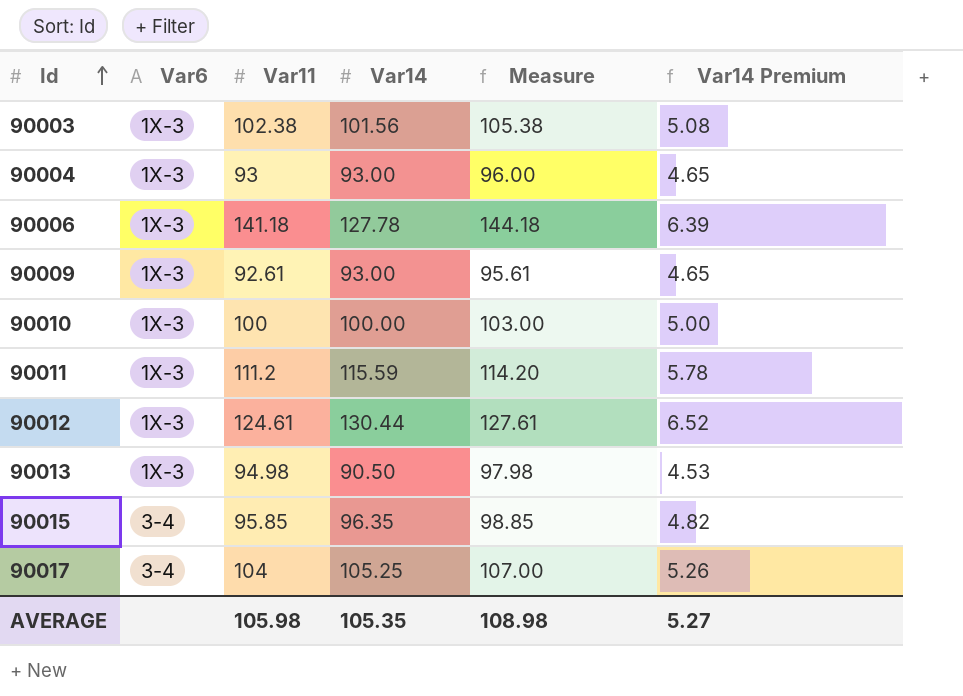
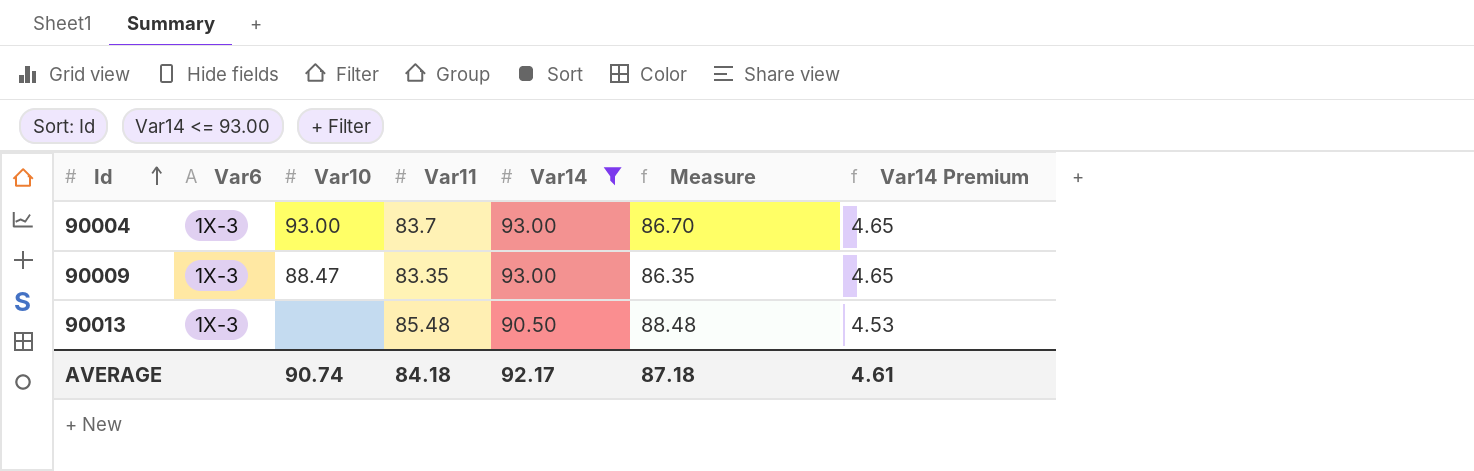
filter: none -> Var14 <= 93.00
column Var10 | position: none -> 3
90004 | Var11: 93 -> 83.7
90004 | Measure: 96.00 -> 86.70
90009 | Var11: 92.61 -> 83.35
90009 | Measure: 95.61 -> 86.35
90013 | Var11: 94.98 -> 85.48
90013 | Measure: 97.98 -> 88.48
AVERAGE | Var11: 105.98 -> 84.18
AVERAGE | Var14: 105.35 -> 92.17
AVERAGE | Measure: 108.98 -> 87.18
AVERAGE | Var14 Premium: 5.27 -> 4.61

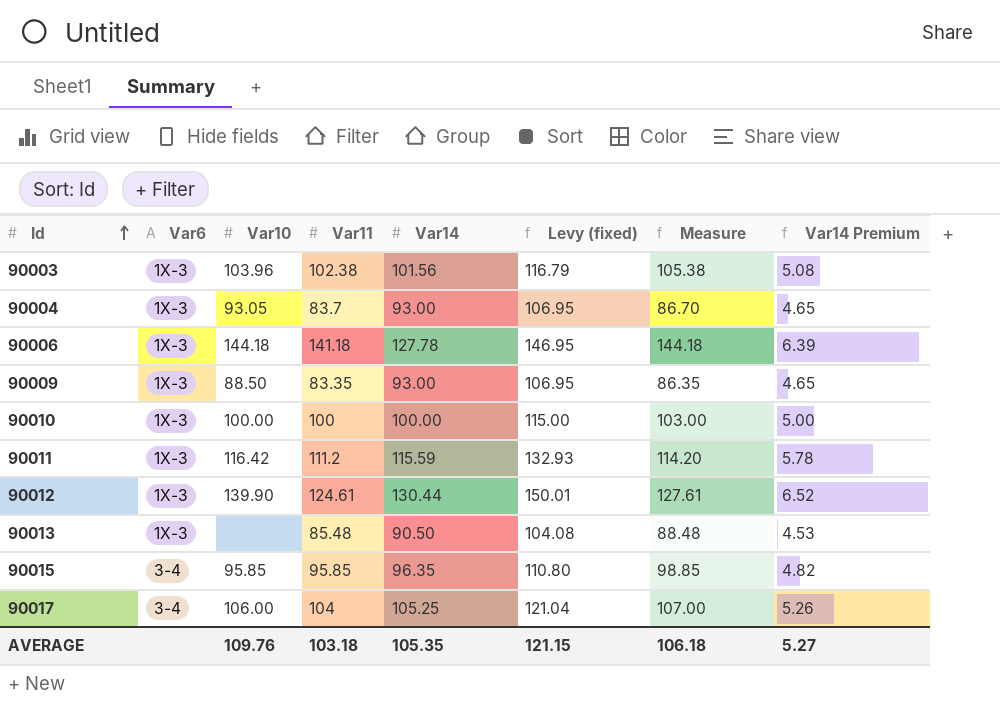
filter: Var14 <= 93.00 -> none
column Levy (fixed) | formula: none -> [Var14] * 1.15
90004 | Var10: 93.00 -> 93.05
90009 | Var10: 88.47 -> 88.50
AVERAGE | Var10: 90.74 -> 109.76
AVERAGE | Var11: 84.18 -> 103.18
AVERAGE | Var14: 92.17 -> 105.35
AVERAGE | Measure: 87.18 -> 106.18
AVERAGE | Var14 Premium: 4.61 -> 5.27

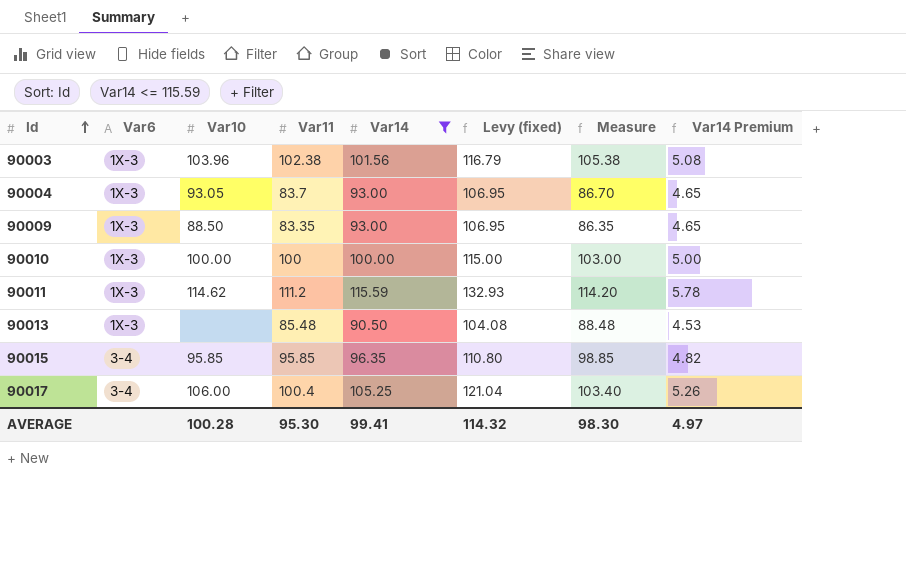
filter: none -> Var14 <= 115.59
90011 | Var10: 116.42 -> 114.62
90017 | Var11: 104 -> 100.4
90017 | Measure: 107.00 -> 103.40
AVERAGE | Var10: 109.76 -> 100.28
AVERAGE | Var11: 103.18 -> 95.30
AVERAGE | Var14: 105.35 -> 99.41
AVERAGE | Levy (fixed): 121.15 -> 114.32
AVERAGE | Measure: 106.18 -> 98.30
AVERAGE | Var14 Premium: 5.27 -> 4.97

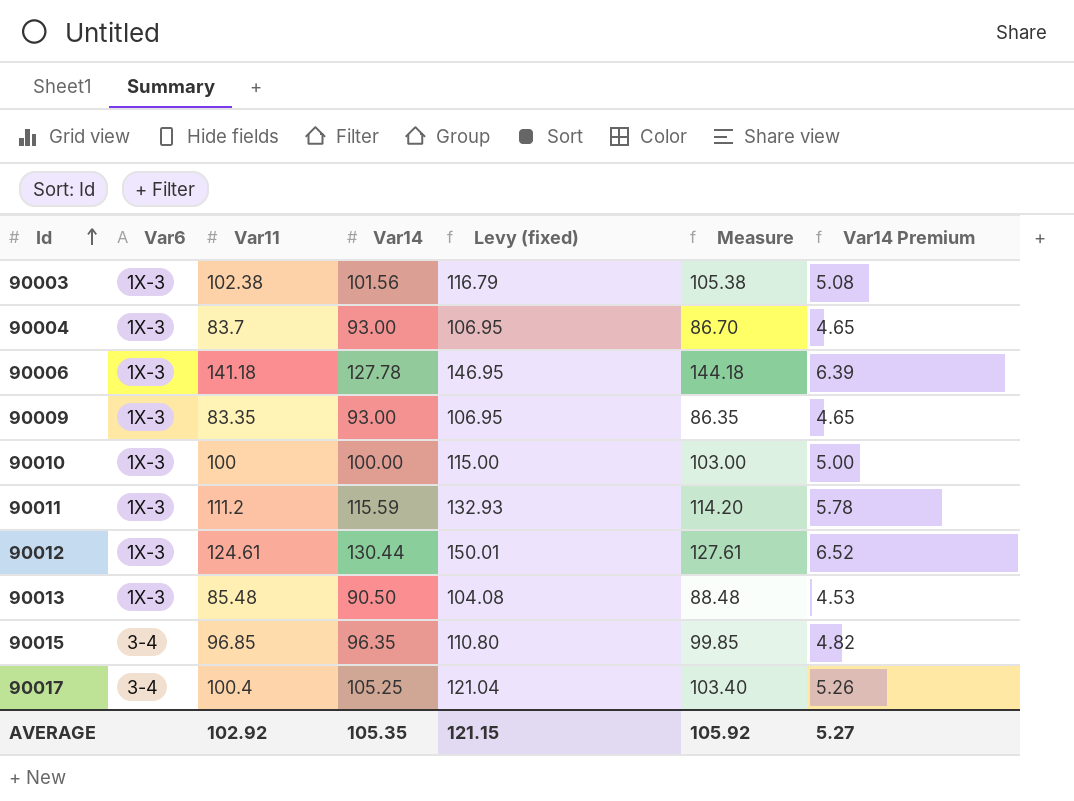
filter: Var14 <= 115.59 -> none
column Var10 | position: 3 -> none
90015 | Var11: 95.85 -> 96.85
90015 | Measure: 98.85 -> 99.85
AVERAGE | Var11: 95.30 -> 102.92
AVERAGE | Var14: 99.41 -> 105.35
AVERAGE | Levy (fixed): 114.32 -> 121.15
AVERAGE | Measure: 98.30 -> 105.92
AVERAGE | Var14 Premium: 4.97 -> 5.27

